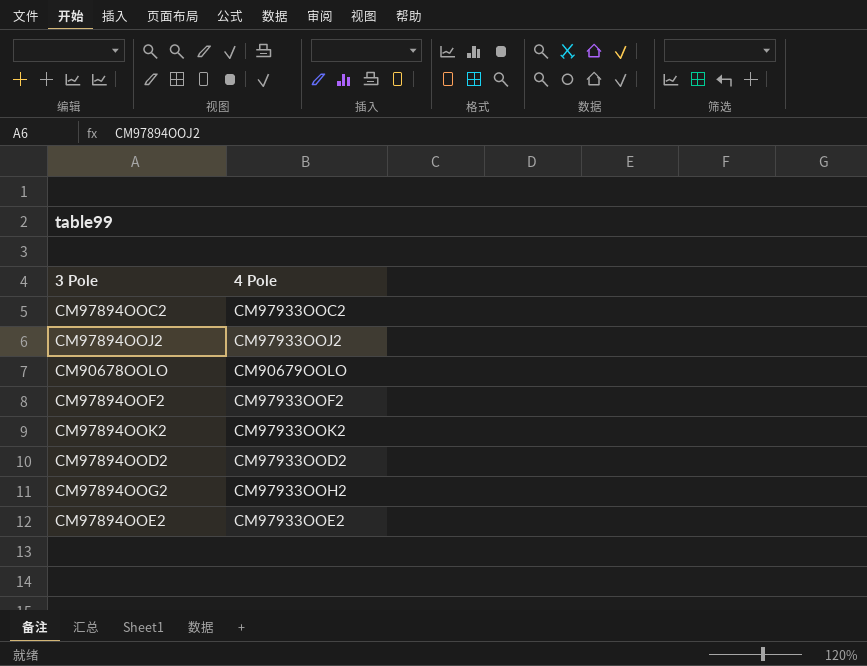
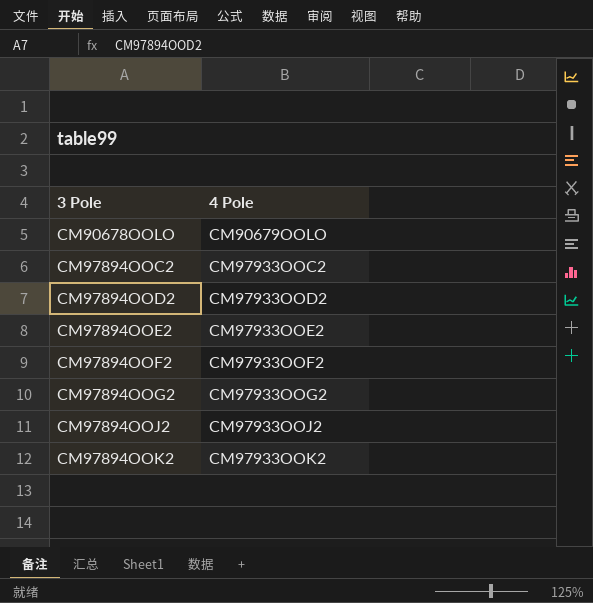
row order: none -> 3 Pole ascending
CM97894OOG2 | 4 Pole: CM97933OOH2 -> CM97933OOG2

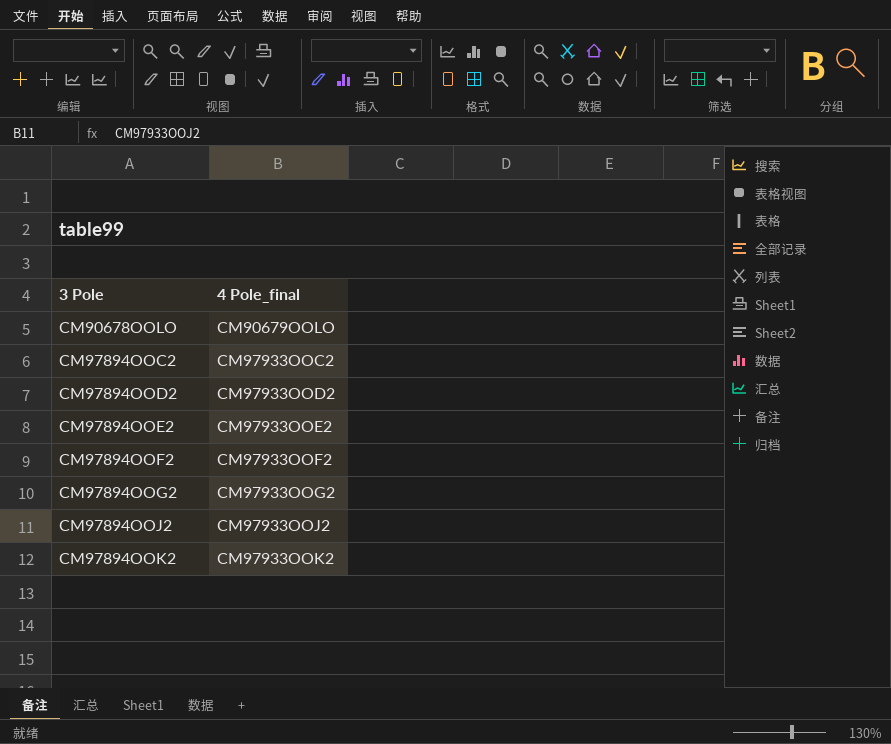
column name: 4 Pole -> 4 Pole_final

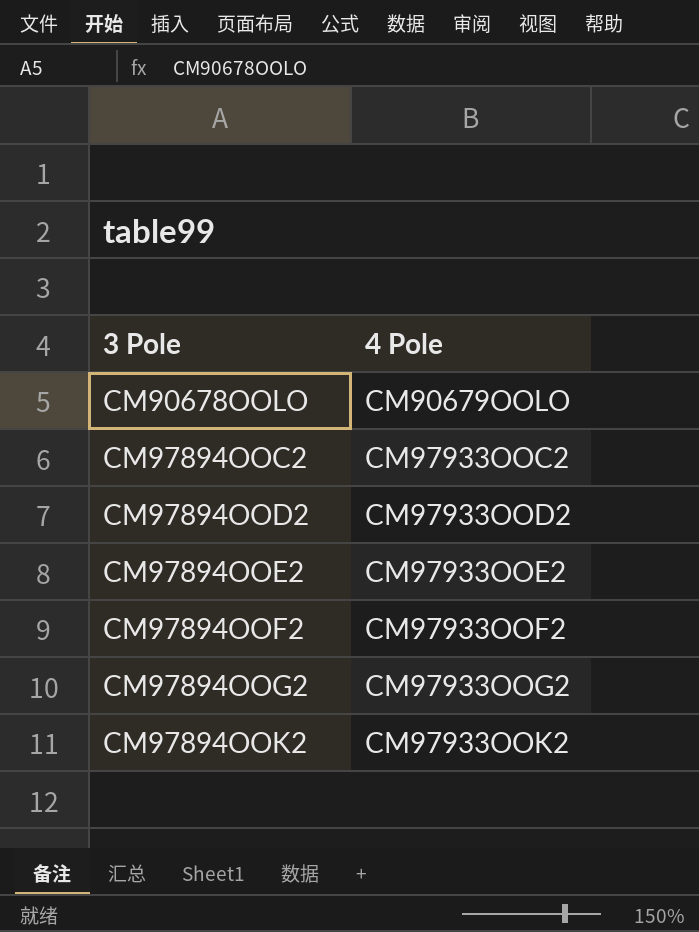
column name: 4 Pole_final -> 4 Pole
row CM97894OOJ2: CM97933OOJ2 -> none

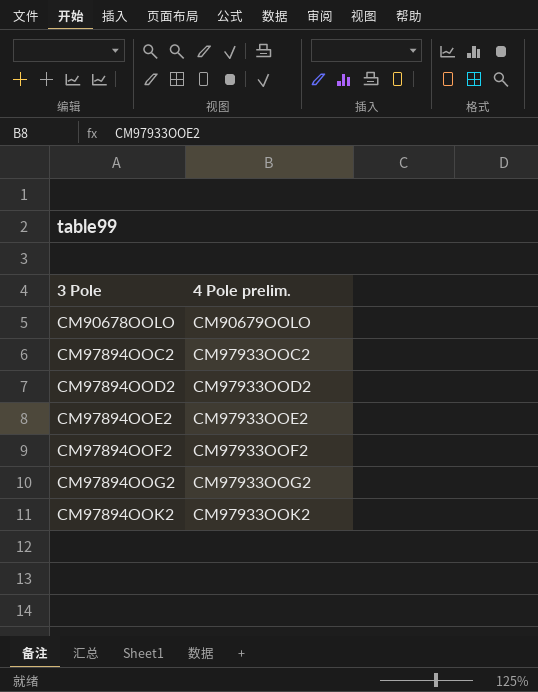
column name: 4 Pole -> 4 Pole prelim.

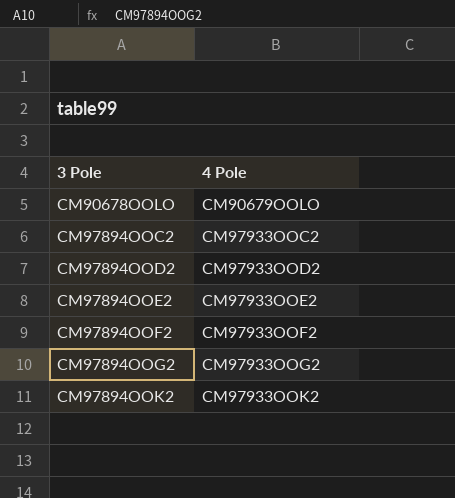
column name: 4 Pole prelim. -> 4 Pole

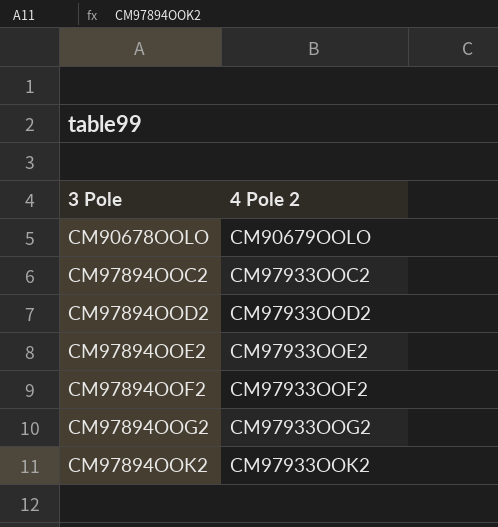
column name: 4 Pole -> 4 Pole 2

